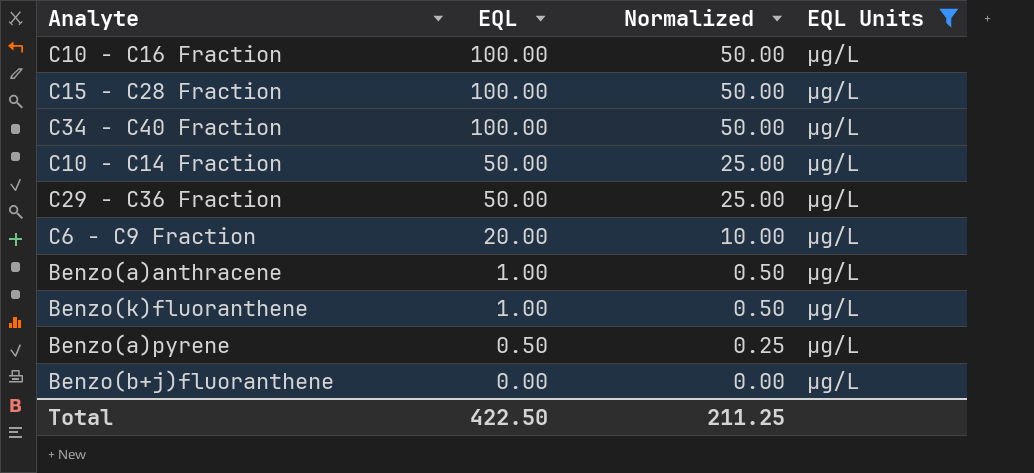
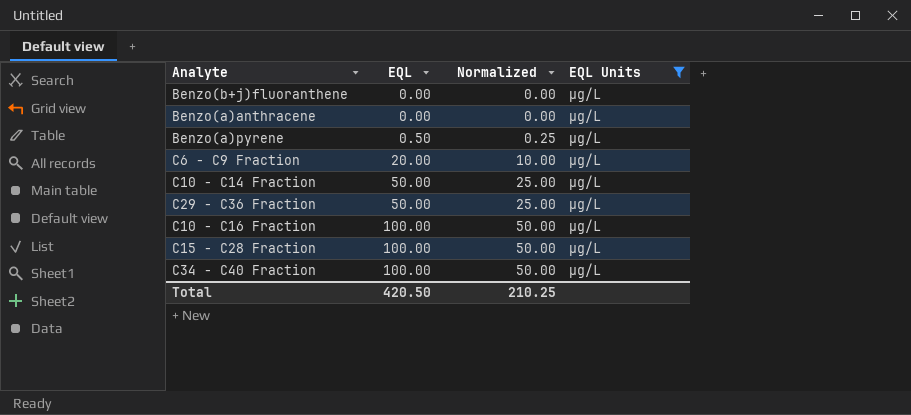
row order: EQL descending -> EQL ascending
row Benzo(k)fluoranthene: 1.00 | 0.50 | µg/L -> none
Benzo(a)anthracene | EQL: 1.00 -> 0.00
Benzo(a)anthracene | Normalized: 0.50 -> 0.00
Total | EQL: 422.50 -> 420.50
Total | Normalized: 211.25 -> 210.25

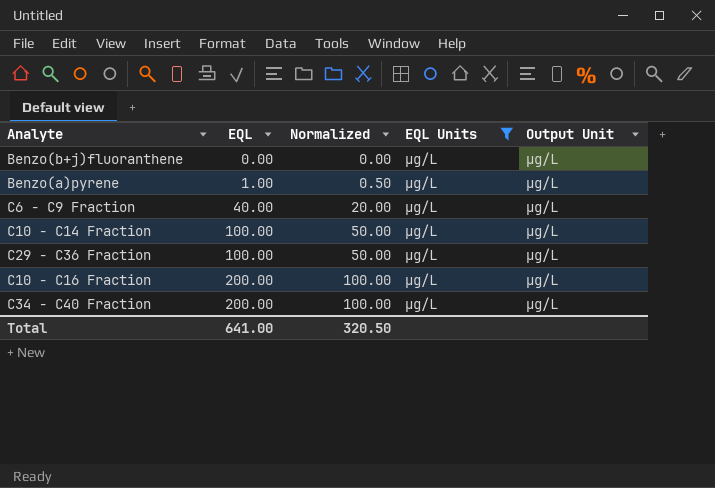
column Output Unit | position: none -> 5
row Benzo(a)anthracene: 0.00 | 0.00 | µg/L -> none
row C15 - C28 Fraction: 100.00 | 50.00 | µg/L -> none
Benzo(a)pyrene | EQL: 0.50 -> 1.00
Benzo(a)pyrene | Normalized: 0.25 -> 0.50
C6 - C9 Fraction | EQL: 20.00 -> 40.00
C6 - C9 Fraction | Normalized: 10.00 -> 20.00
C10 - C14 Fraction | EQL: 50.00 -> 100.00
C10 - C14 Fraction | Normalized: 25.00 -> 50.00
C29 - C36 Fraction | EQL: 50.00 -> 100.00
C29 - C36 Fraction | Normalized: 25.00 -> 50.00
C10 - C16 Fraction | EQL: 100.00 -> 200.00
C10 - C16 Fraction | Normalized: 50.00 -> 100.00
C34 - C40 Fraction | EQL: 100.00 -> 200.00
C34 - C40 Fraction | Normalized: 50.00 -> 100.00
Total | EQL: 420.50 -> 641.00
Total | Normalized: 210.25 -> 320.50

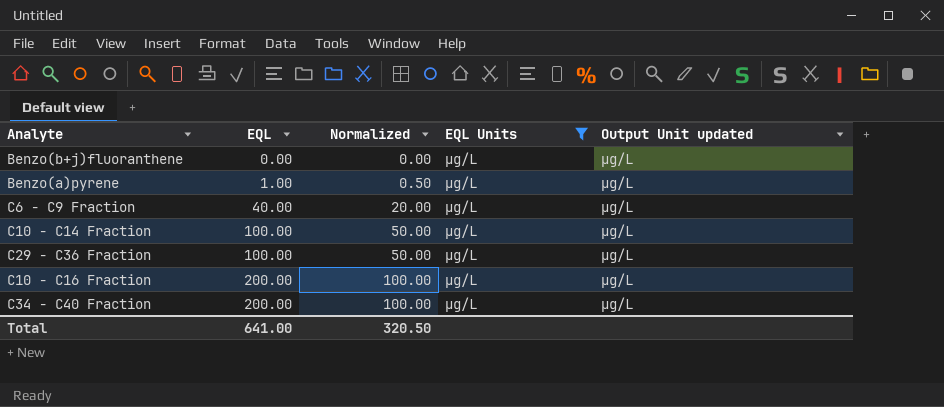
column name: Output Unit -> Output Unit updated

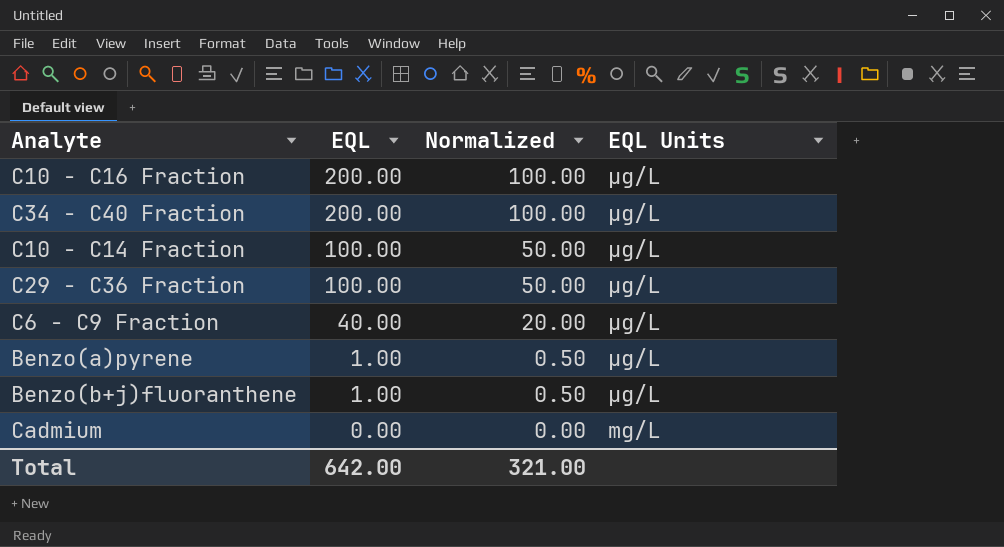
filter: EQL Units = µg/L -> none
row order: EQL ascending -> EQL descending
column Output Unit updated | position: 5 -> none
Benzo(b+j)fluoranthene | EQL: 0.00 -> 1.00
Benzo(b+j)fluoranthene | Normalized: 0.00 -> 0.50
Total | EQL: 641.00 -> 642.00
Total | Normalized: 320.50 -> 321.00

